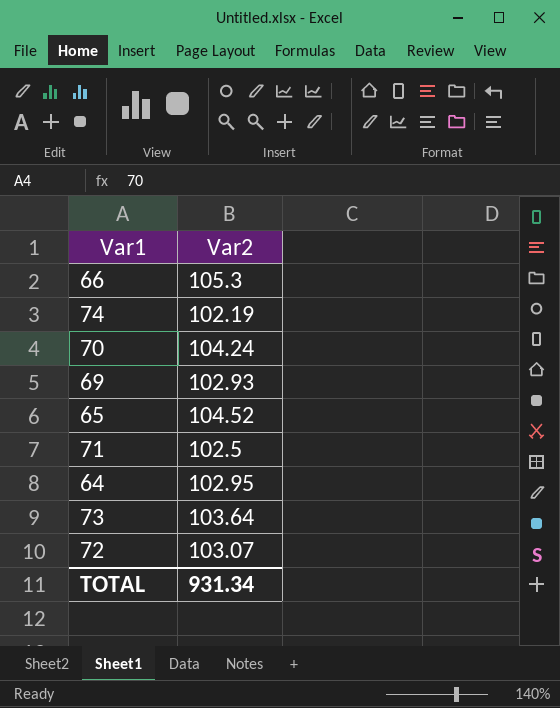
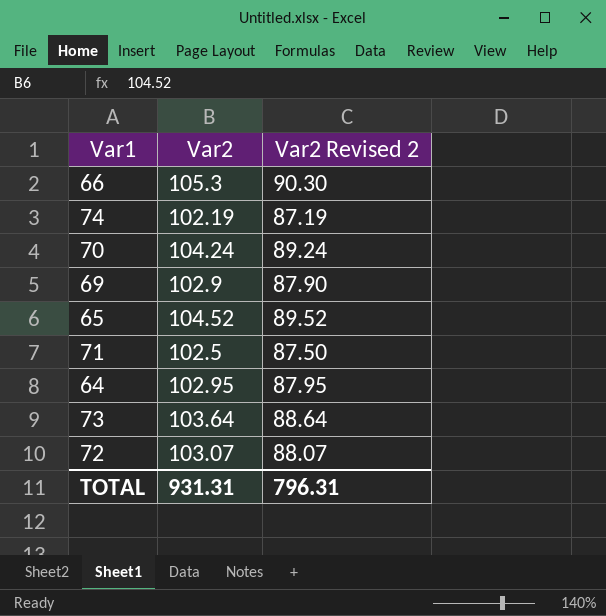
column Var2 Revised 2 | formula: none -> [Var2] - 15
69 | Var2: 102.93 -> 102.9
TOTAL | Var2: 931.34 -> 931.31

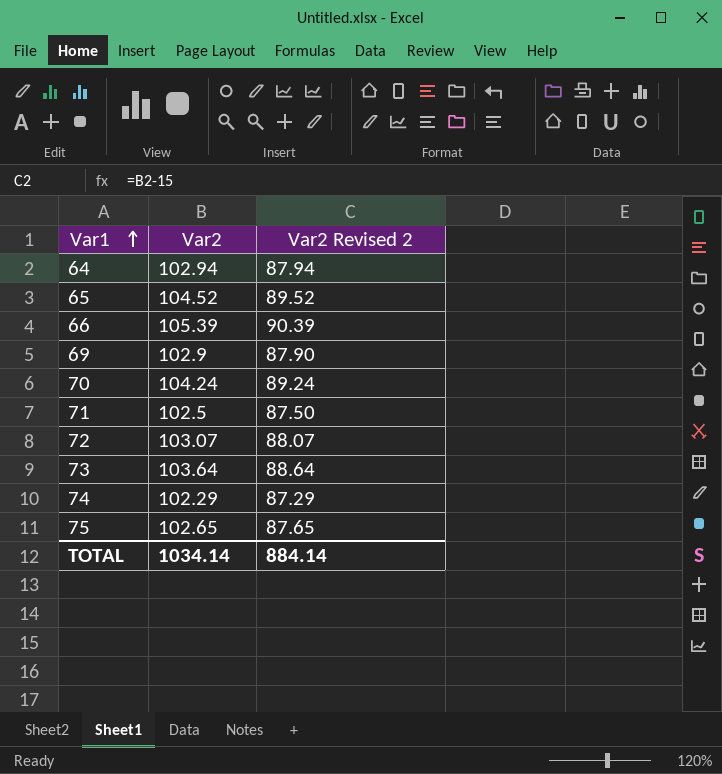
row order: none -> Var1 ascending
64 | Var2: 102.95 -> 102.94
64 | Var2 Revised 2: 87.95 -> 87.94
66 | Var2: 105.3 -> 105.39
66 | Var2 Revised 2: 90.30 -> 90.39
74 | Var2: 102.19 -> 102.29
74 | Var2 Revised 2: 87.19 -> 87.29
row 75: none -> 102.65 | 87.65
TOTAL | Var2: 931.31 -> 1034.14
TOTAL | Var2 Revised 2: 796.31 -> 884.14

